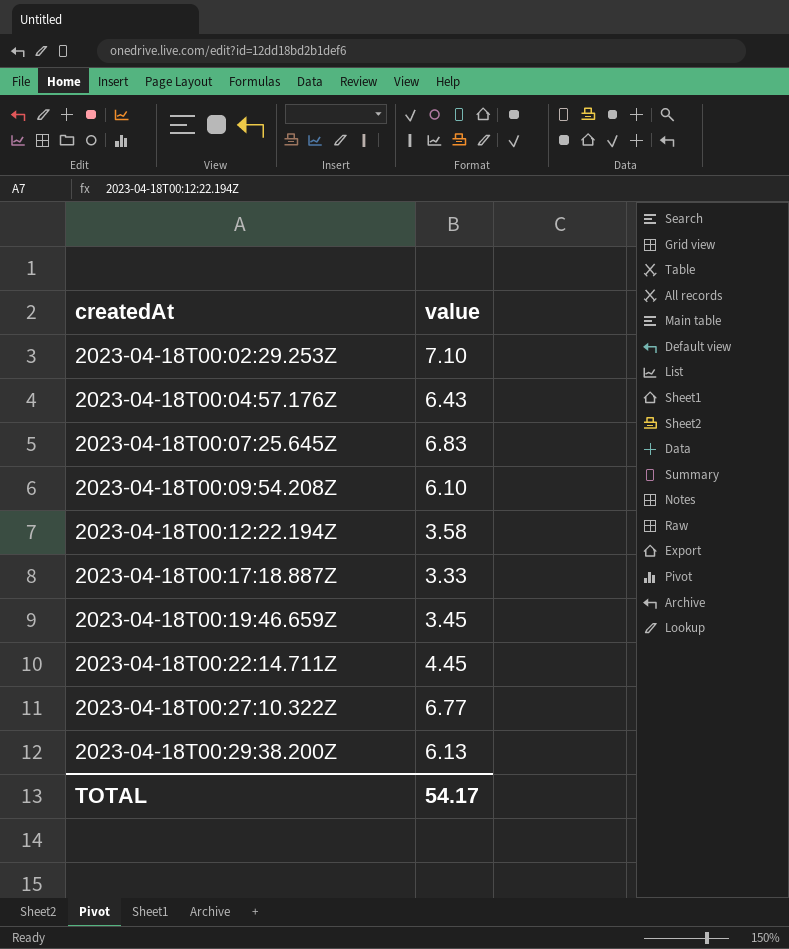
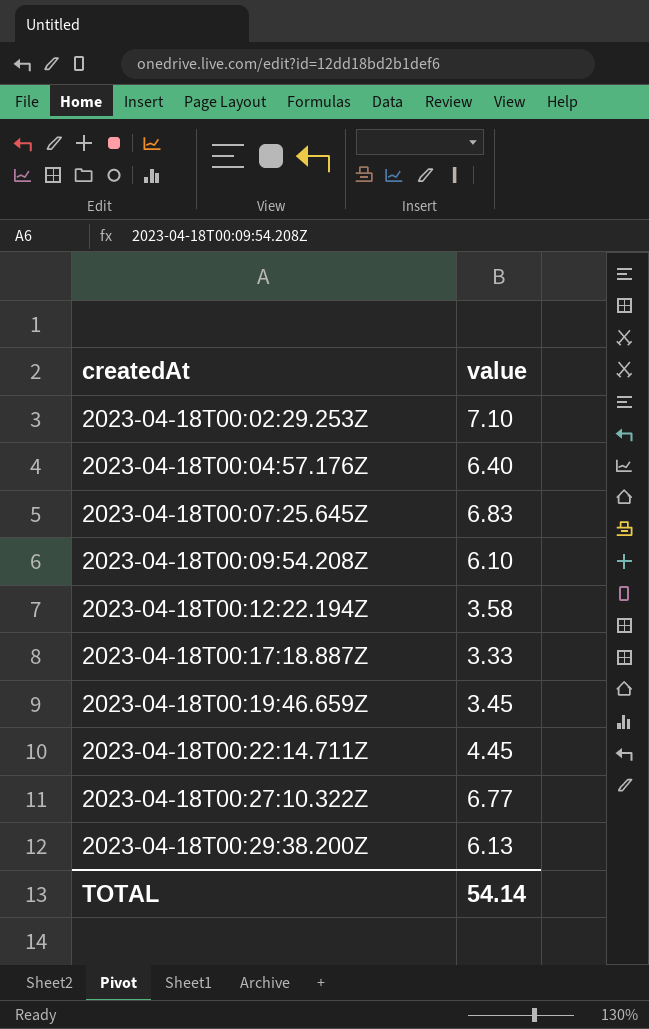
2023-04-18T00:04:57.176Z | value: 6.43 -> 6.40
TOTAL | value: 54.17 -> 54.14

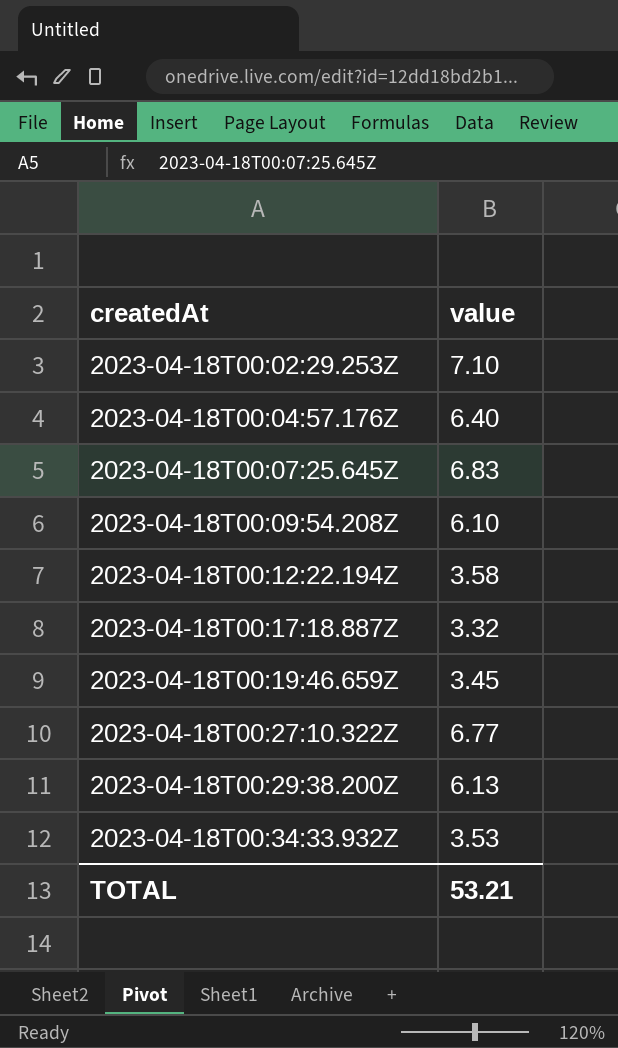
row 2023-04-18T00:22:14.711Z: 4.45 -> none
2023-04-18T00:17:18.887Z | value: 3.33 -> 3.32
row 2023-04-18T00:34:33.932Z: none -> 3.53
TOTAL | value: 54.14 -> 53.21

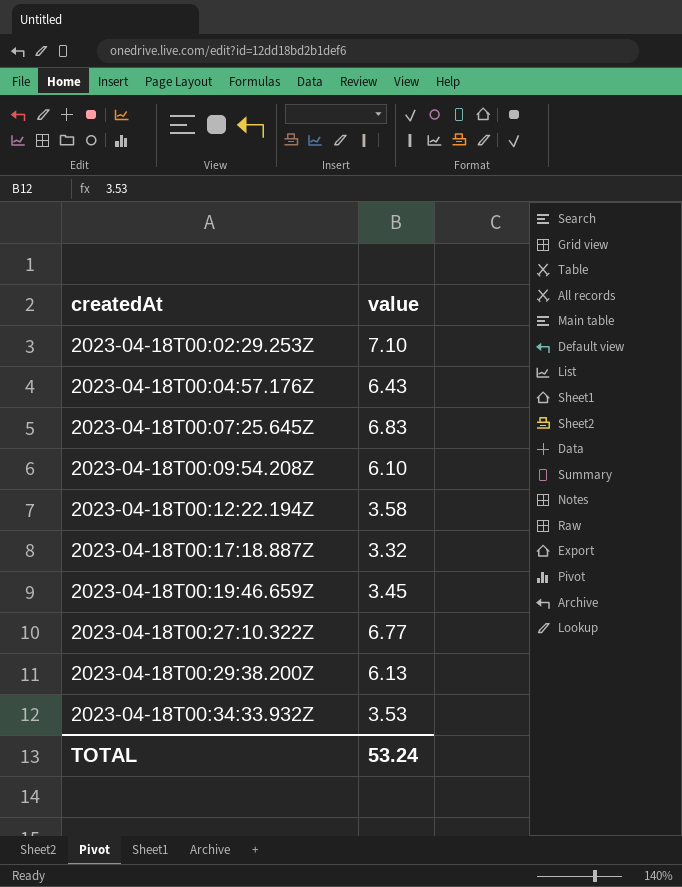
2023-04-18T00:04:57.176Z | value: 6.40 -> 6.43
TOTAL | value: 53.21 -> 53.24

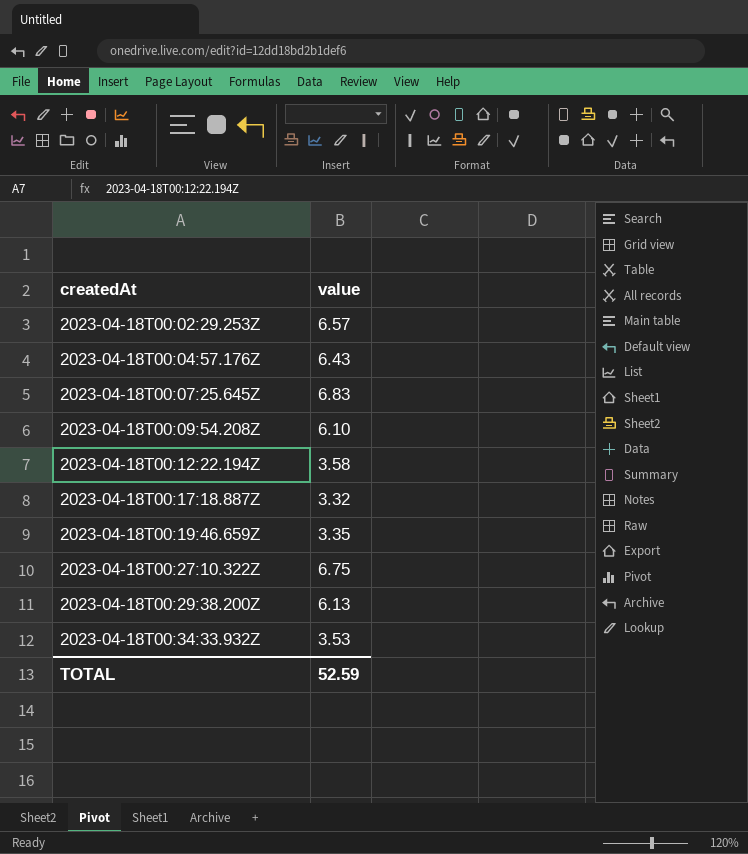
2023-04-18T00:02:29.253Z | value: 7.10 -> 6.57
2023-04-18T00:19:46.659Z | value: 3.45 -> 3.35
2023-04-18T00:27:10.322Z | value: 6.77 -> 6.75
TOTAL | value: 53.24 -> 52.59

